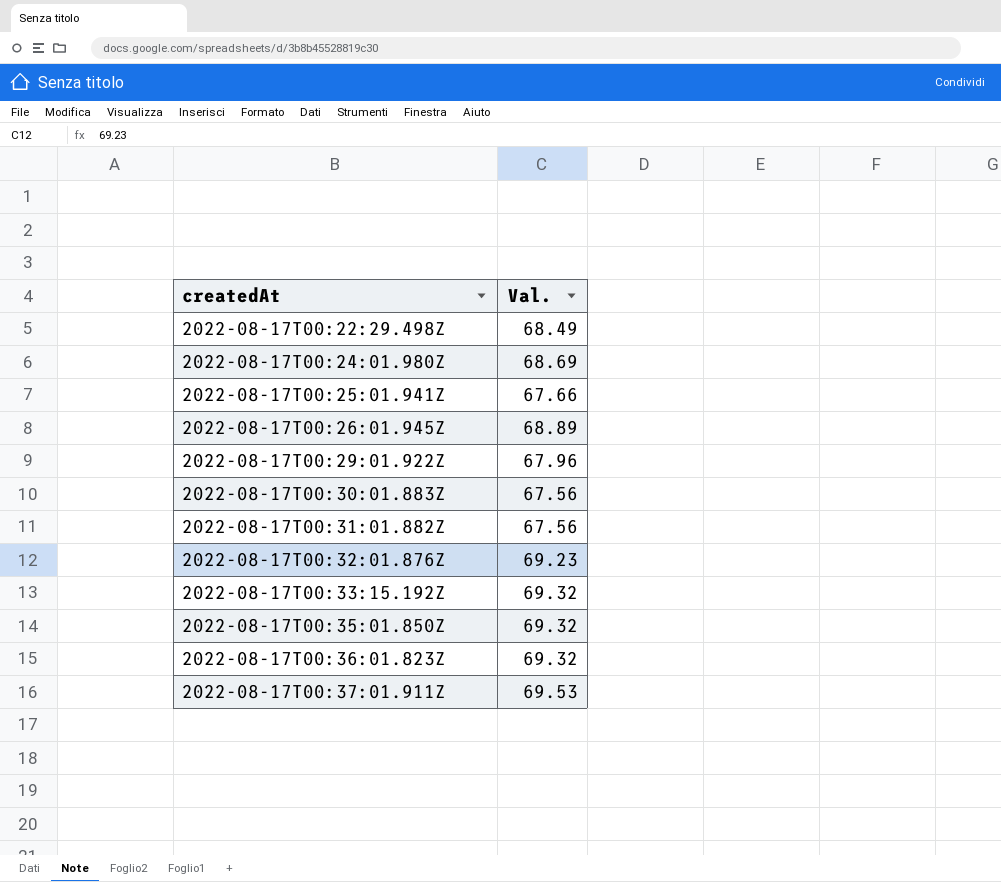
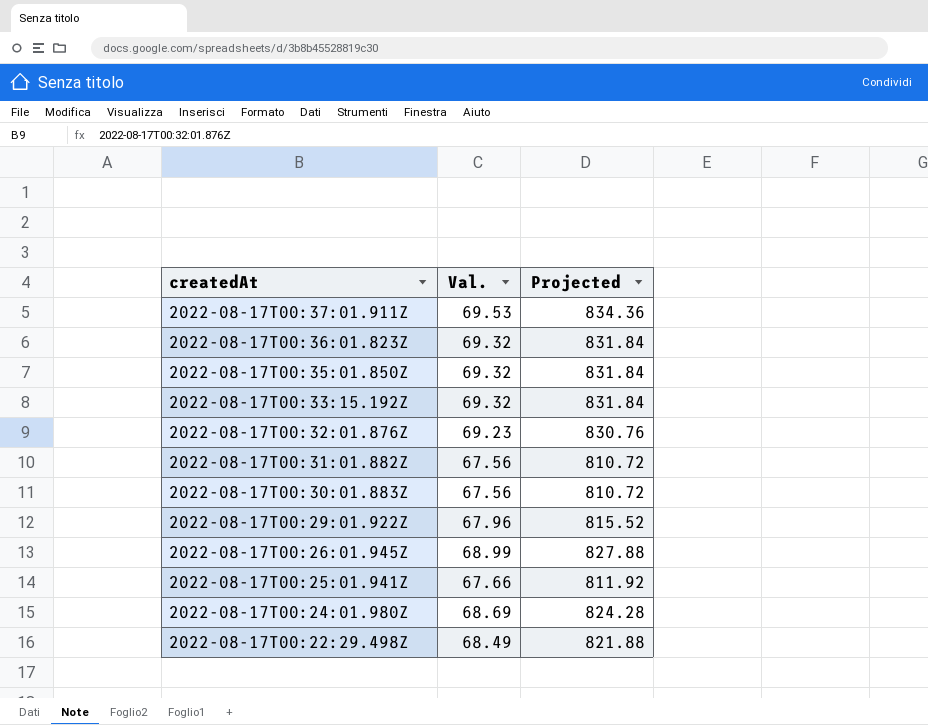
row order: createdAt ascending -> createdAt descending
column Projected | formula: none -> [Val.] * 12
2022-08-17T00:26:01.945Z | Val.: 68.89 -> 68.99

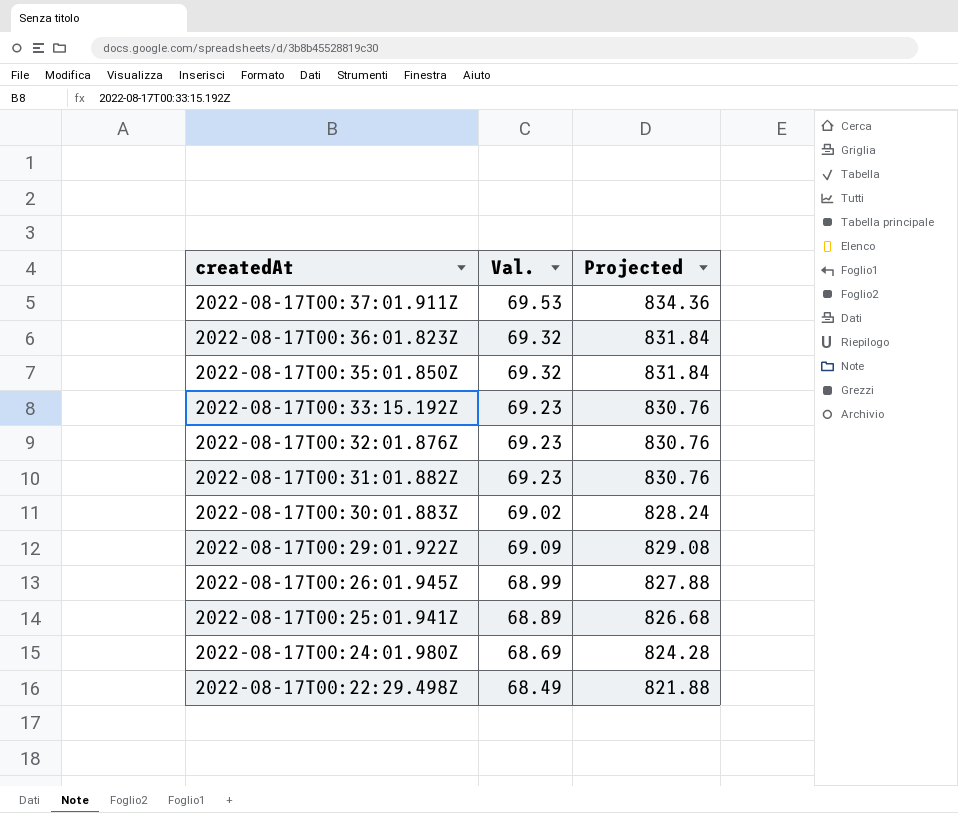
2022-08-17T00:33:15.192Z | Val.: 69.32 -> 69.23
2022-08-17T00:33:15.192Z | Projected: 831.84 -> 830.76
2022-08-17T00:31:01.882Z | Val.: 67.56 -> 69.23
2022-08-17T00:31:01.882Z | Projected: 810.72 -> 830.76
2022-08-17T00:30:01.883Z | Val.: 67.56 -> 69.02
2022-08-17T00:30:01.883Z | Projected: 810.72 -> 828.24
2022-08-17T00:29:01.922Z | Val.: 67.96 -> 69.09
2022-08-17T00:29:01.922Z | Projected: 815.52 -> 829.08
2022-08-17T00:25:01.941Z | Val.: 67.66 -> 68.89
2022-08-17T00:25:01.941Z | Projected: 811.92 -> 826.68

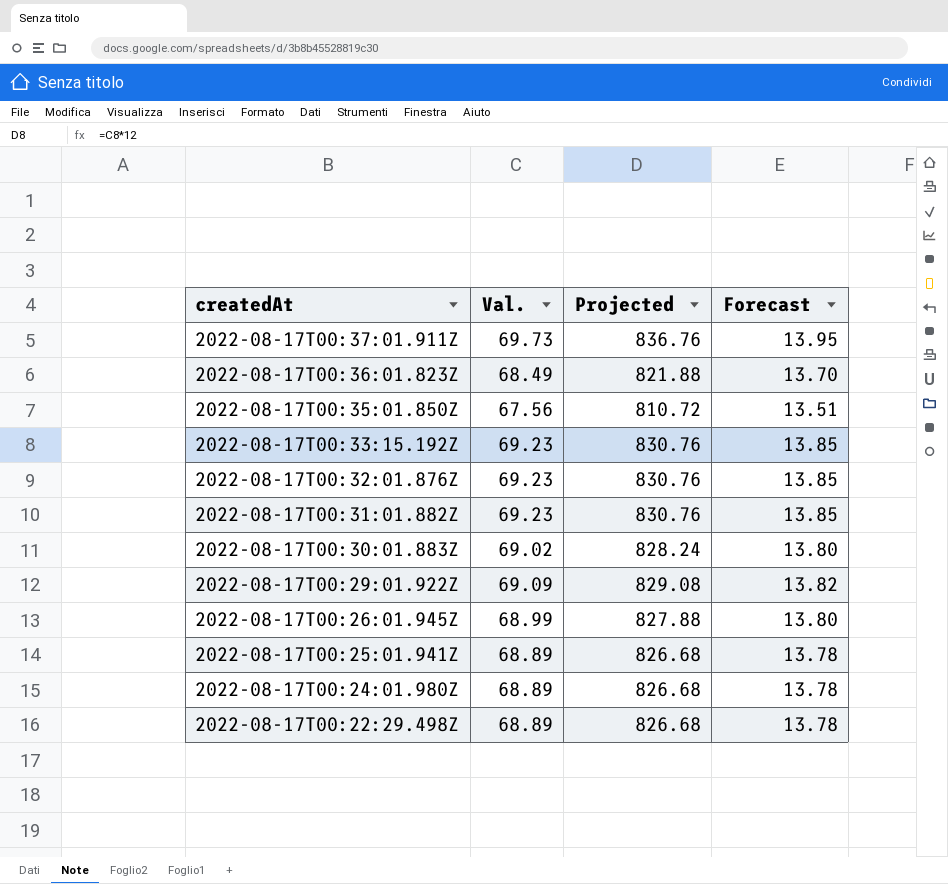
column Forecast | formula: none -> [Val.] * 0.2
2022-08-17T00:37:01.911Z | Val.: 69.53 -> 69.73
2022-08-17T00:37:01.911Z | Projected: 834.36 -> 836.76
2022-08-17T00:36:01.823Z | Val.: 69.32 -> 68.49
2022-08-17T00:36:01.823Z | Projected: 831.84 -> 821.88
2022-08-17T00:35:01.850Z | Val.: 69.32 -> 67.56
2022-08-17T00:35:01.850Z | Projected: 831.84 -> 810.72
2022-08-17T00:24:01.980Z | Val.: 68.69 -> 68.89
2022-08-17T00:24:01.980Z | Projected: 824.28 -> 826.68
2022-08-17T00:22:29.498Z | Val.: 68.49 -> 68.89
2022-08-17T00:22:29.498Z | Projected: 821.88 -> 826.68

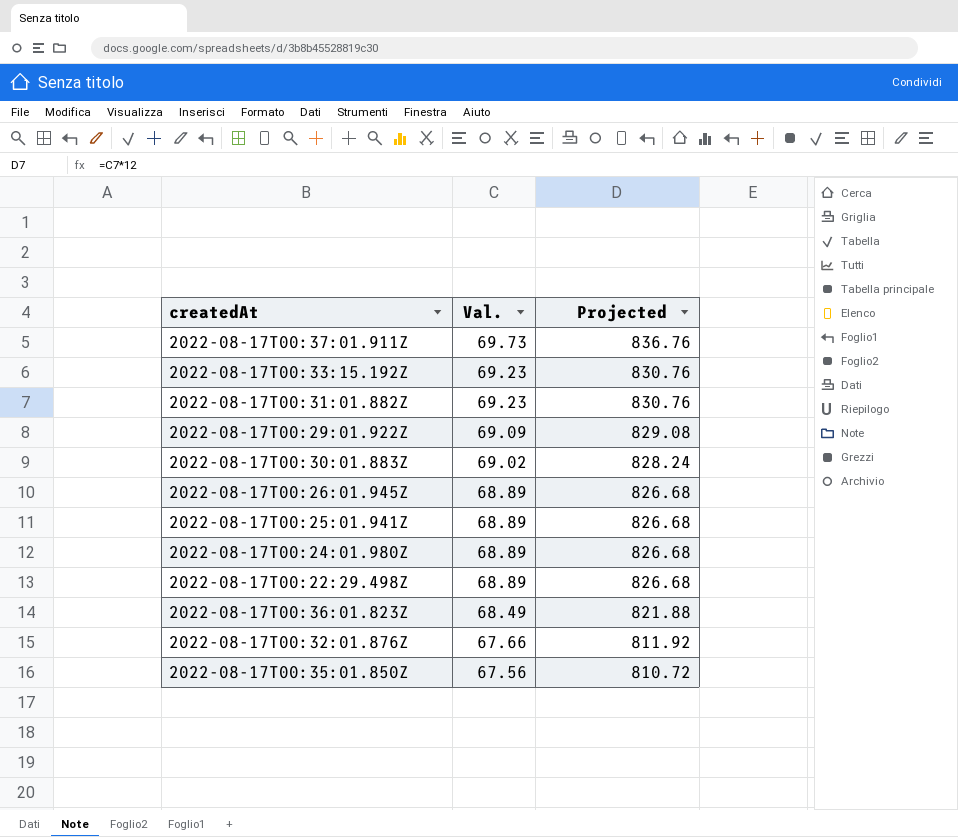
row order: createdAt descending -> Val. descending
column Forecast | formula: [Val.] * 0.2 -> none
2022-08-17T00:26:01.945Z | Val.: 68.99 -> 68.89
2022-08-17T00:26:01.945Z | Projected: 827.88 -> 826.68
2022-08-17T00:32:01.876Z | Val.: 69.23 -> 67.66
2022-08-17T00:32:01.876Z | Projected: 830.76 -> 811.92

